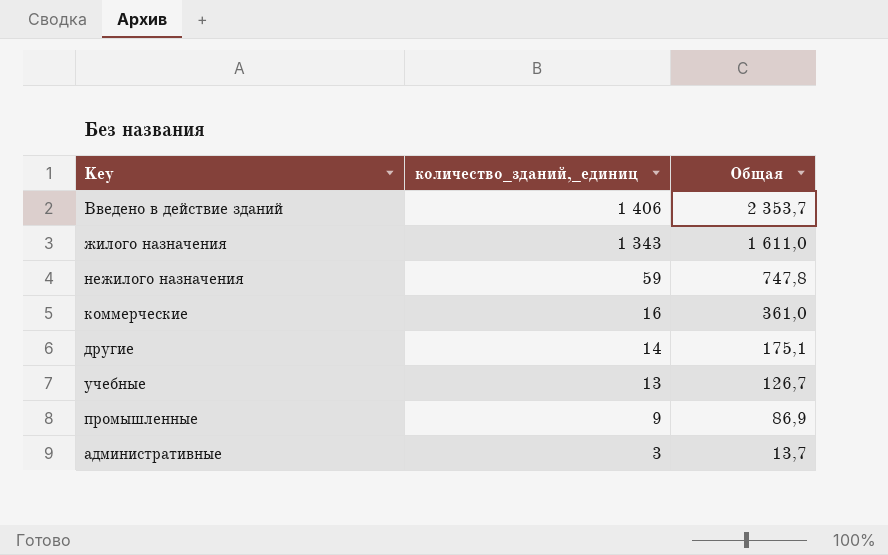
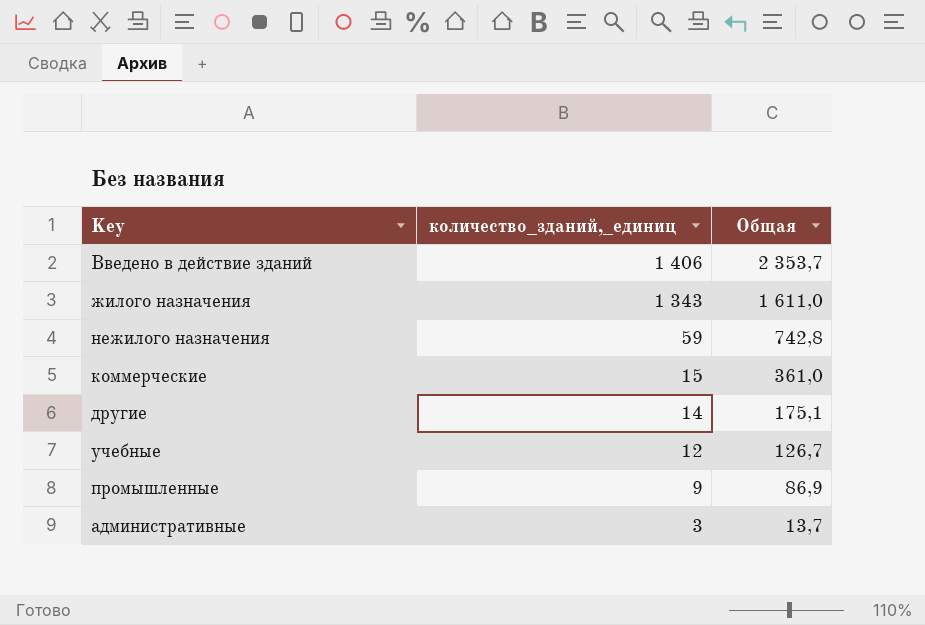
нежилого назначения | Общая: 747,8 -> 742,8
коммерческие | количество_зданий,_единиц: 16 -> 15
учебные | количество_зданий,_единиц: 13 -> 12

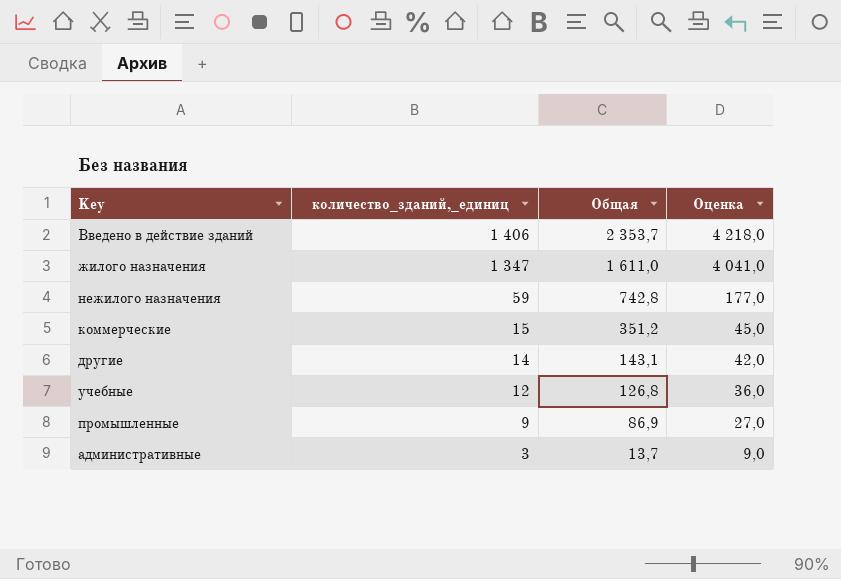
column Оценка | formula: none -> [количество_зданий,_единиц] * 3
жилого назначения | количество_зданий,_единиц: 1 343 -> 1 347
коммерческие | Общая: 361,0 -> 351,2
другие | Общая: 175,1 -> 143,1
учебные | Общая: 126,7 -> 126,8

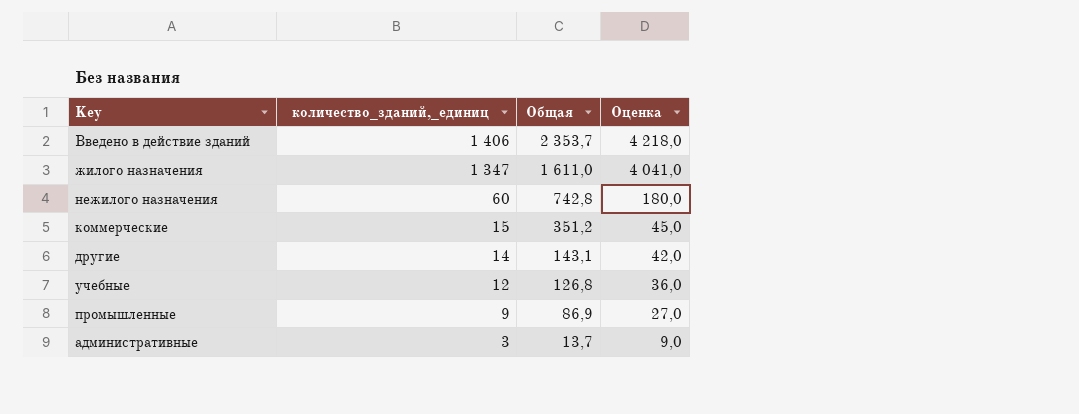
нежилого назначения | количество_зданий,_единиц: 59 -> 60
нежилого назначения | Оценка: 177,0 -> 180,0

